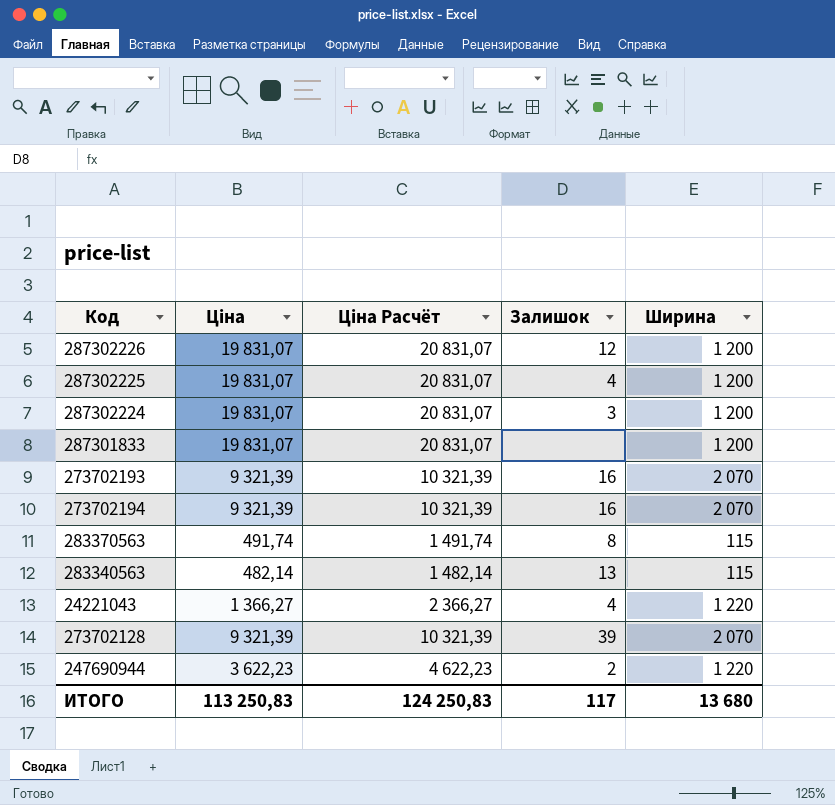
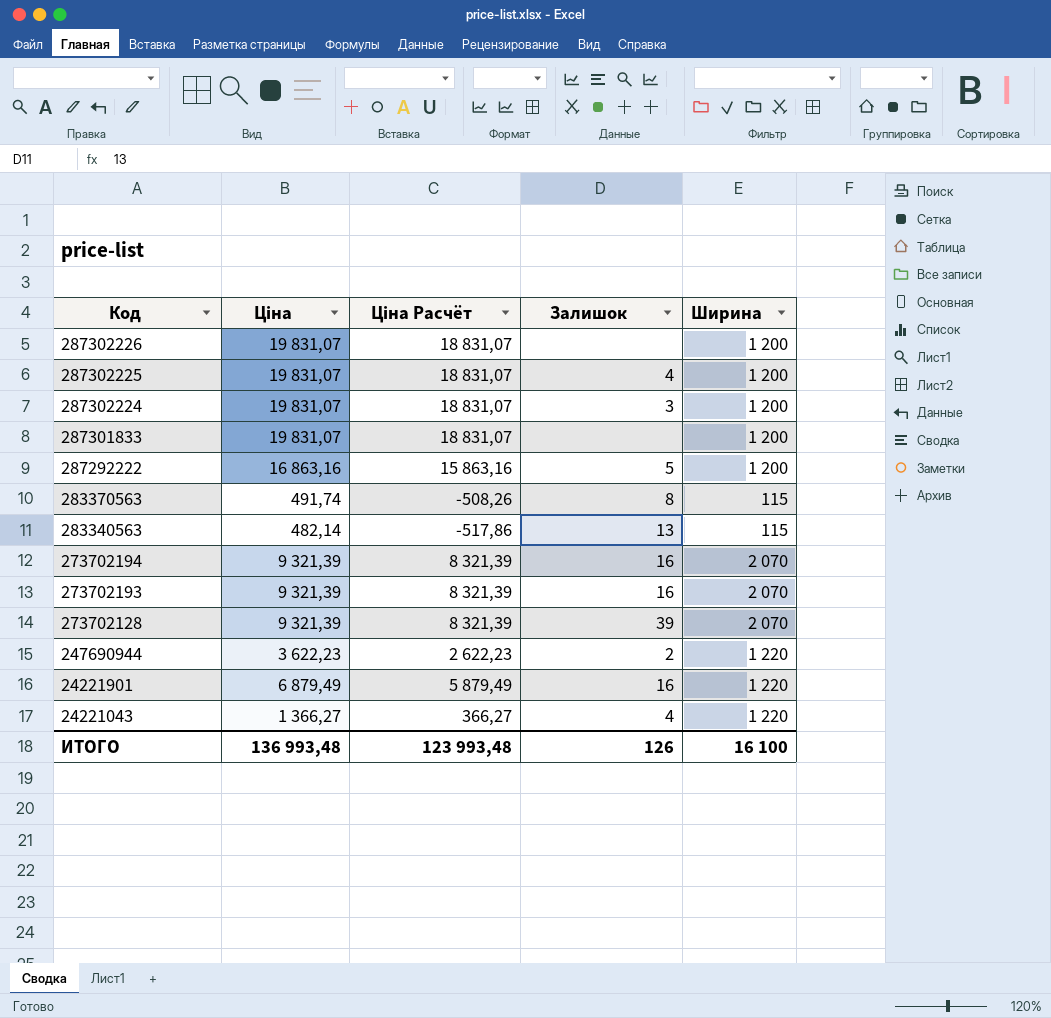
row order: none -> Код descending
column Ціна Расчёт | formula: [Ціна] + 1000 -> [Ціна] - 1000
287302226 | Залишок: 12 -> none
row 287292222: none -> 16 863,16 | 15 863,16 | 5 | 1 200
row 24221901: none -> 6 879,49 | 5 879,49 | 16 | 1 220
ИТОГО | Ціна: 113 250,83 -> 136 993,48
ИТОГО | Ціна Расчёт: 124 250,83 -> 123 993,48
ИТОГО | Залишок: 117 -> 126
ИТОГО | Ширина: 13 680 -> 16 100

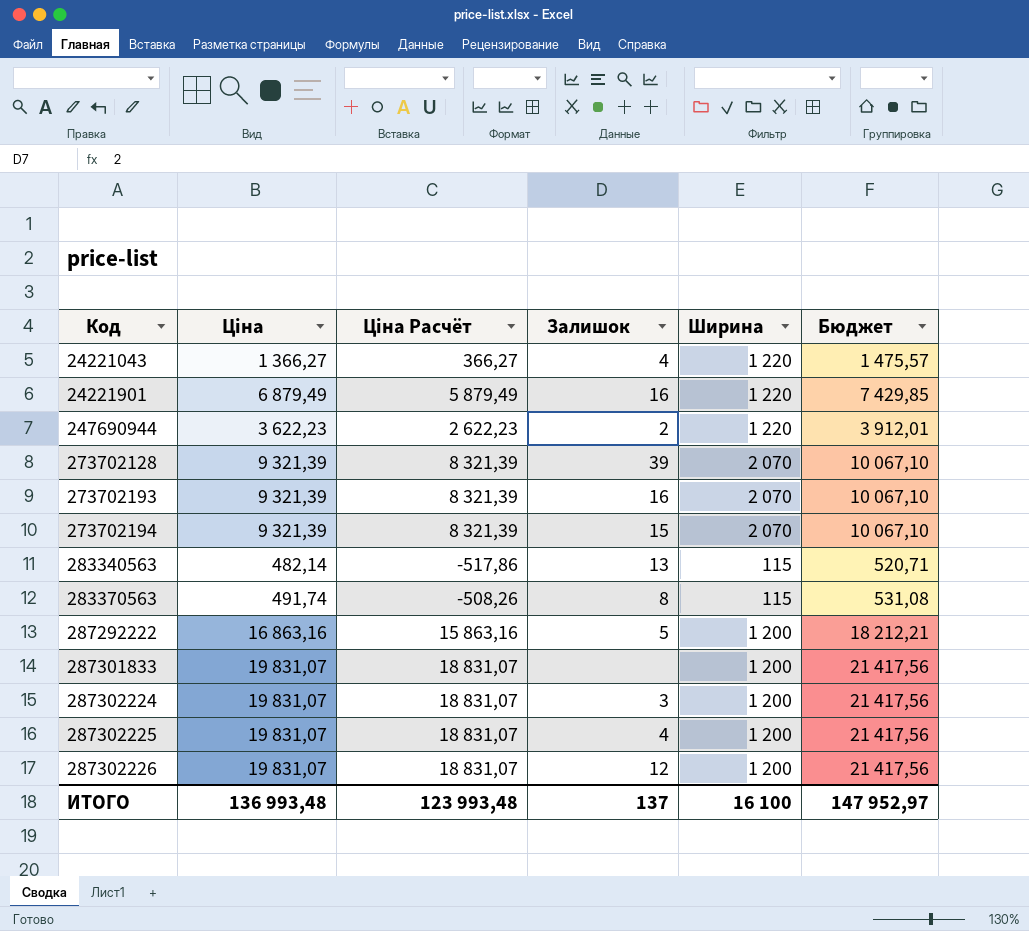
row order: Код descending -> Код ascending
column Бюджет | formula: none -> [Ціна] * 1,08
273702194 | Залишок: 16 -> 15
287302226 | Залишок: none -> 12
ИТОГО | Залишок: 126 -> 137

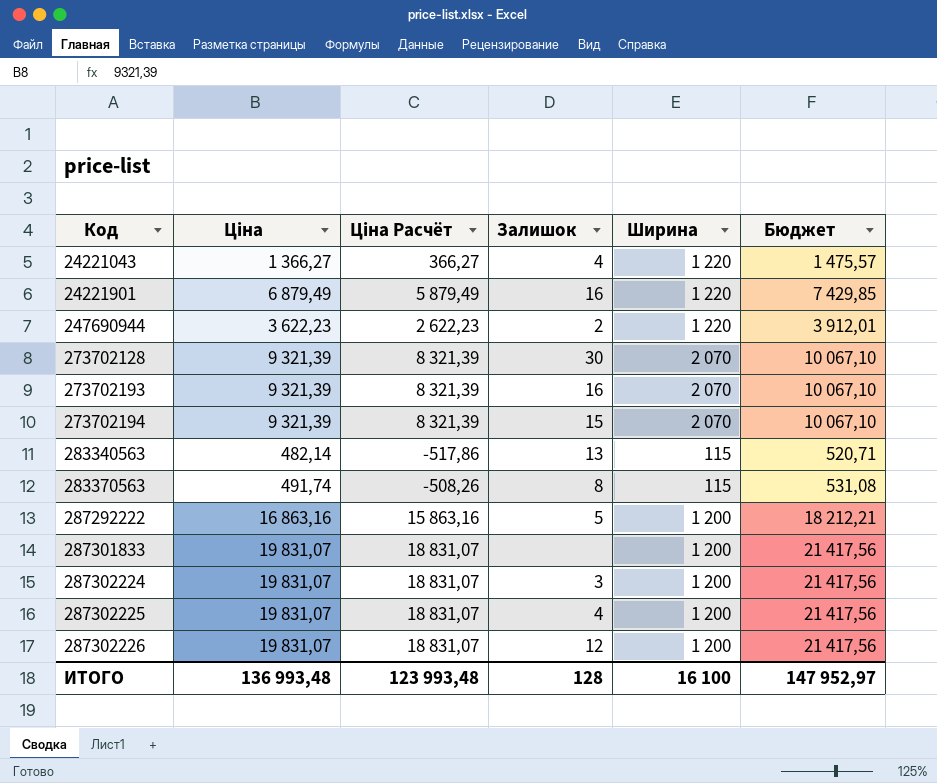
273702128 | Залишок: 39 -> 30
ИТОГО | Залишок: 137 -> 128

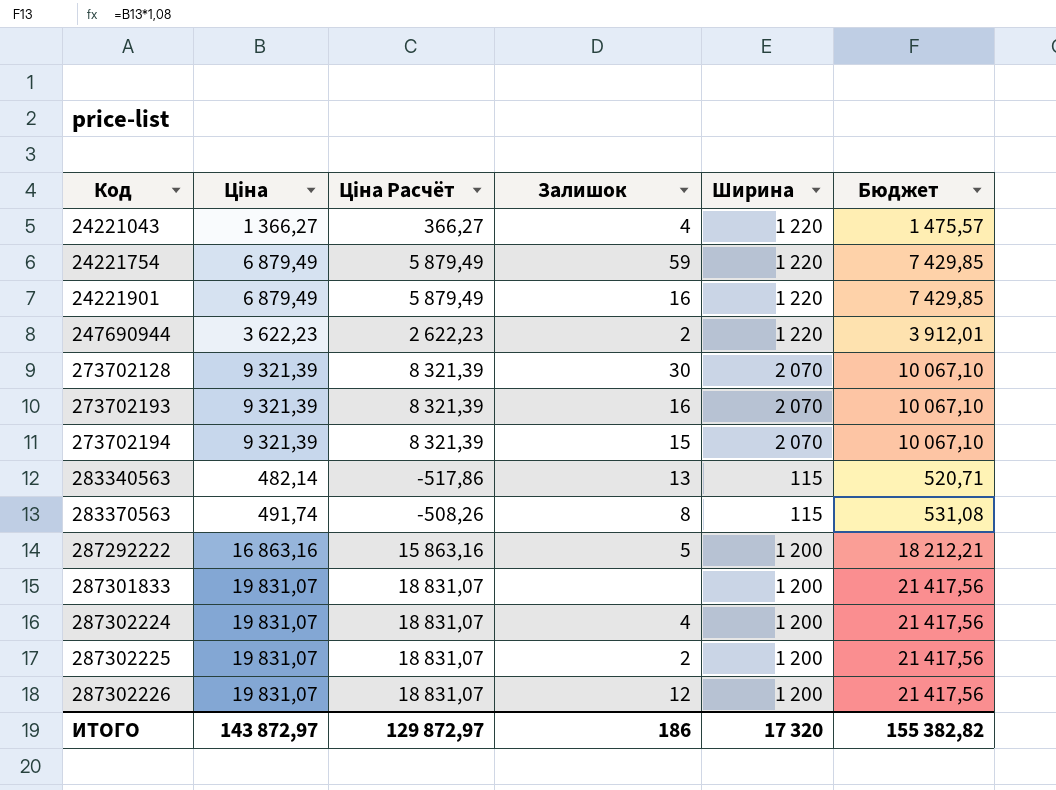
row 24221754: none -> 6 879,49 | 5 879,49 | 59 | 1 220 | 7 429,85
287302224 | Залишок: 3 -> 4
287302225 | Залишок: 4 -> 2
ИТОГО | Ціна: 136 993,48 -> 143 872,97
ИТОГО | Ціна Расчёт: 123 993,48 -> 129 872,97
ИТОГО | Залишок: 128 -> 186
ИТОГО | Ширина: 16 100 -> 17 320
ИТОГО | Бюджет: 147 952,97 -> 155 382,82

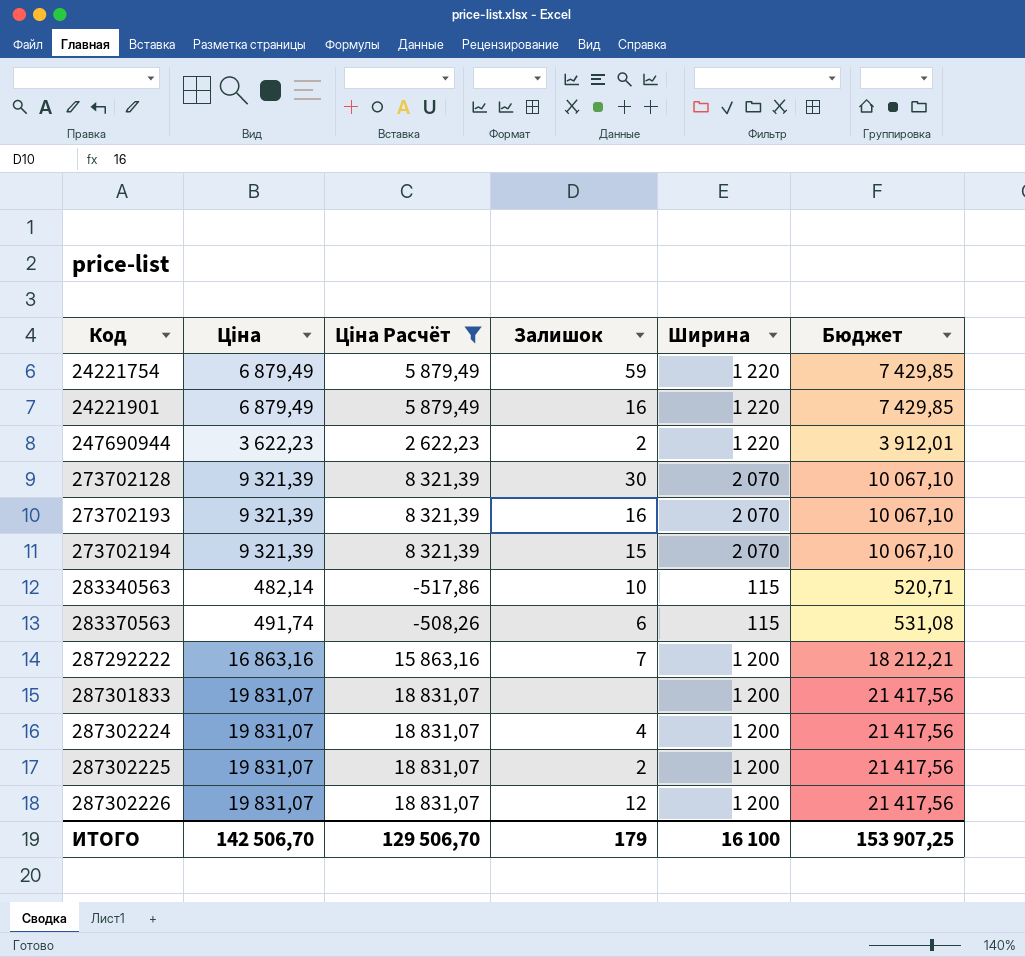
filter: none -> Ціна Расчёт != 366,27
283340563 | Залишок: 13 -> 10
283370563 | Залишок: 8 -> 6
287292222 | Залишок: 5 -> 7
ИТОГО | Ціна: 143 872,97 -> 142 506,70
ИТОГО | Ціна Расчёт: 129 872,97 -> 129 506,70
ИТОГО | Залишок: 186 -> 179
ИТОГО | Ширина: 17 320 -> 16 100
ИТОГО | Бюджет: 155 382,82 -> 153 907,25

